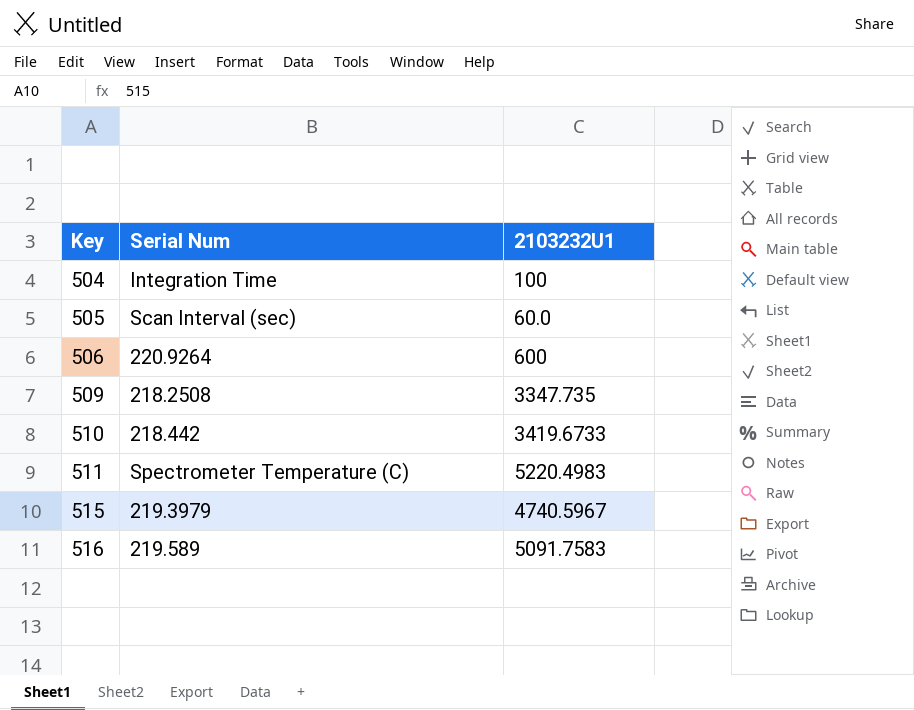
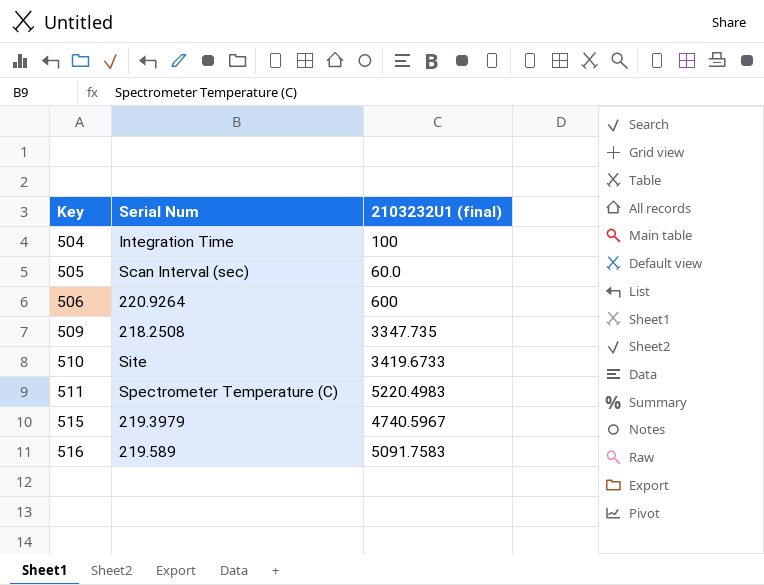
column name: 2103232U1 -> 2103232U1 (final)
510 | Serial Num: 218.442 -> Site

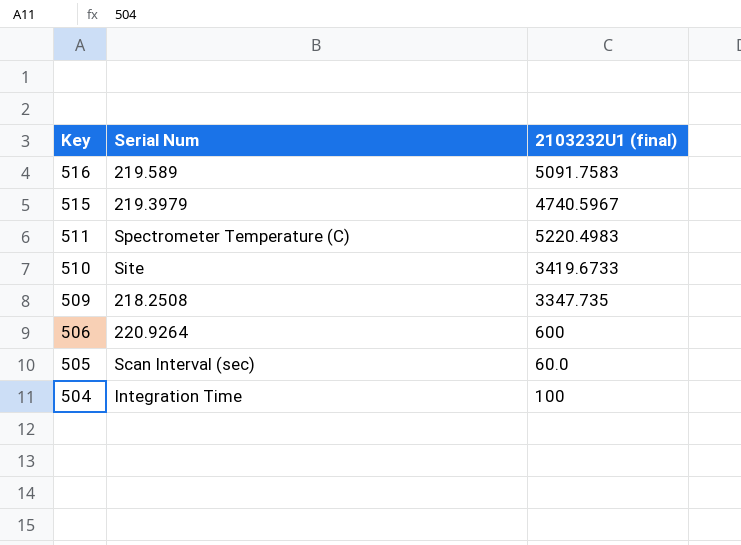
row order: Key ascending -> Key descending

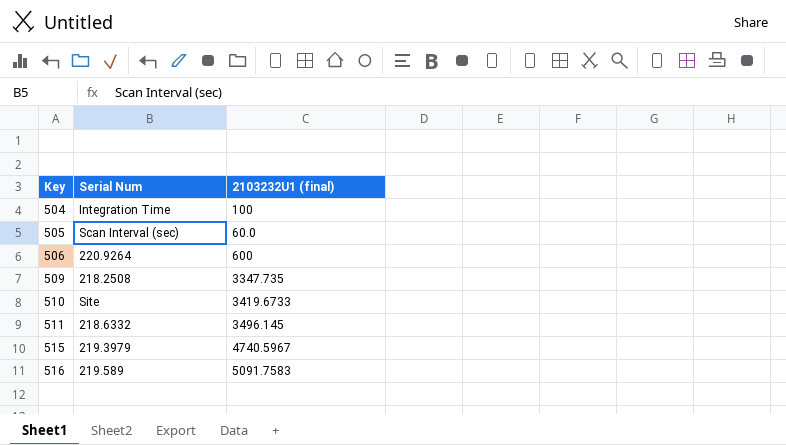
row order: Key descending -> Key ascending
511 | Serial Num: Spectrometer Temperature (C) -> 218.6332
511 | 2103232U1 (final): 5220.4983 -> 3496.145

